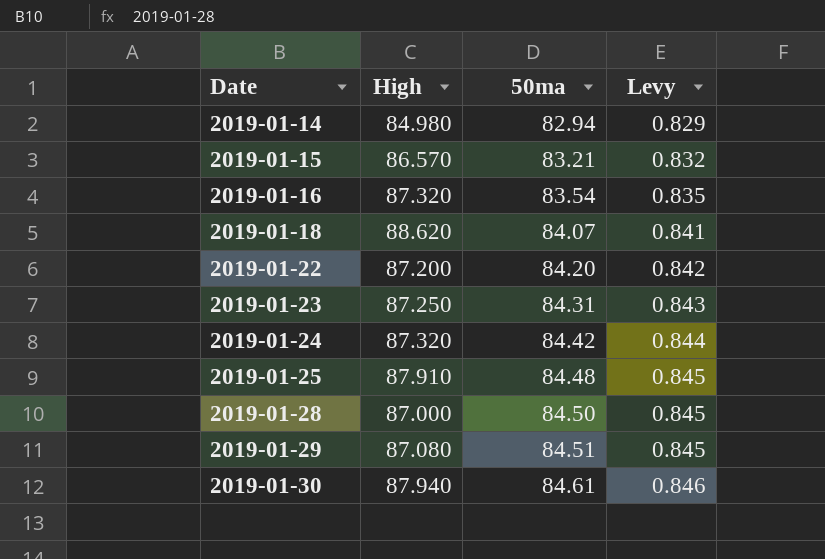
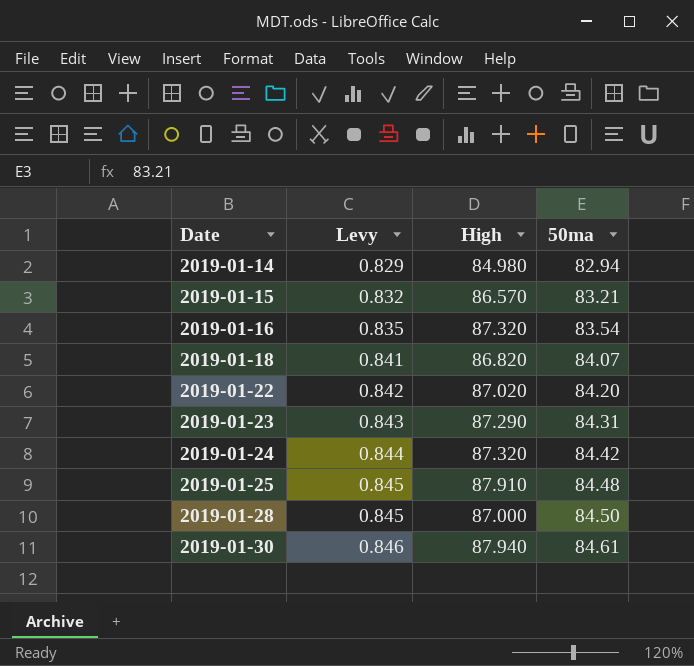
column Levy | position: 4 -> 2
row 2019-01-29: 87.080 | 84.51 | 0.845 -> none
2019-01-18 | High: 88.620 -> 86.820
2019-01-22 | High: 87.200 -> 87.020
2019-01-23 | High: 87.250 -> 87.290

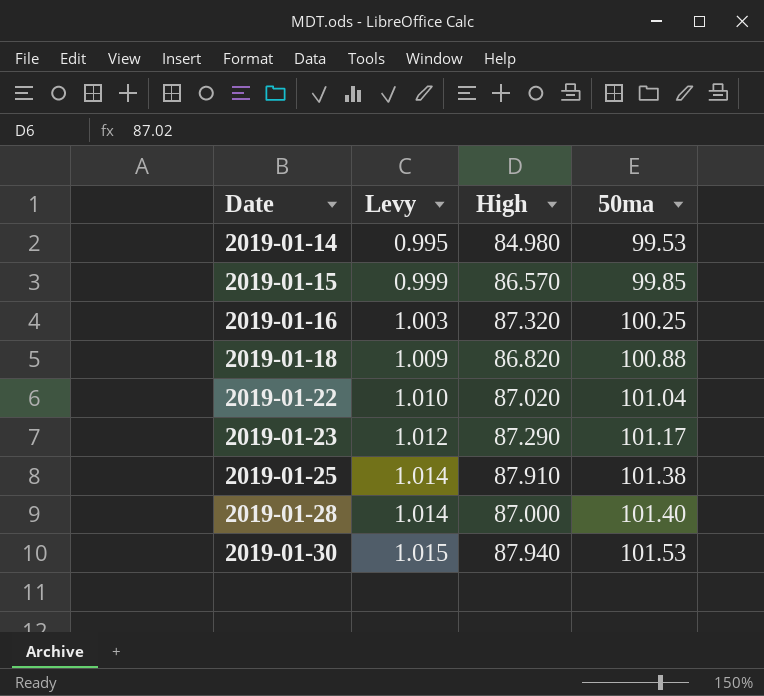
row 2019-01-24: 0.844 | 87.320 | 84.42 -> none
2019-01-14 | Levy: 0.829 -> 0.995
2019-01-14 | 50ma: 82.94 -> 99.53
2019-01-15 | Levy: 0.832 -> 0.999
2019-01-15 | 50ma: 83.21 -> 99.85
2019-01-16 | Levy: 0.835 -> 1.003
2019-01-16 | 50ma: 83.54 -> 100.25
2019-01-18 | Levy: 0.841 -> 1.009
2019-01-18 | 50ma: 84.07 -> 100.88
2019-01-22 | Levy: 0.842 -> 1.010
2019-01-22 | 50ma: 84.20 -> 101.04
2019-01-23 | Levy: 0.843 -> 1.012
2019-01-23 | 50ma: 84.31 -> 101.17
2019-01-25 | Levy: 0.845 -> 1.014
2019-01-25 | 50ma: 84.48 -> 101.38
2019-01-28 | Levy: 0.845 -> 1.014
2019-01-28 | 50ma: 84.50 -> 101.40
2019-01-30 | Levy: 0.846 -> 1.015
2019-01-30 | 50ma: 84.61 -> 101.53

